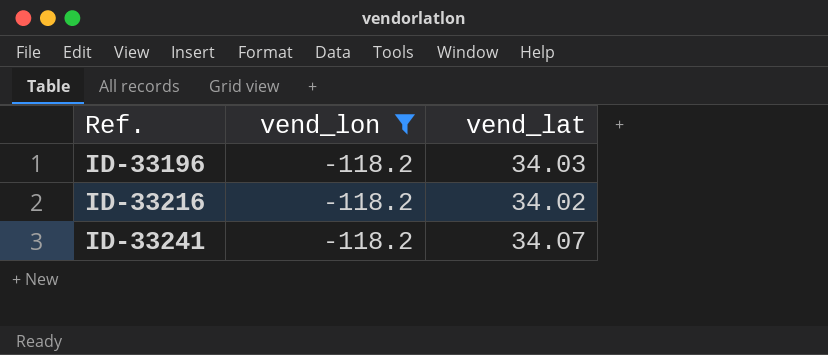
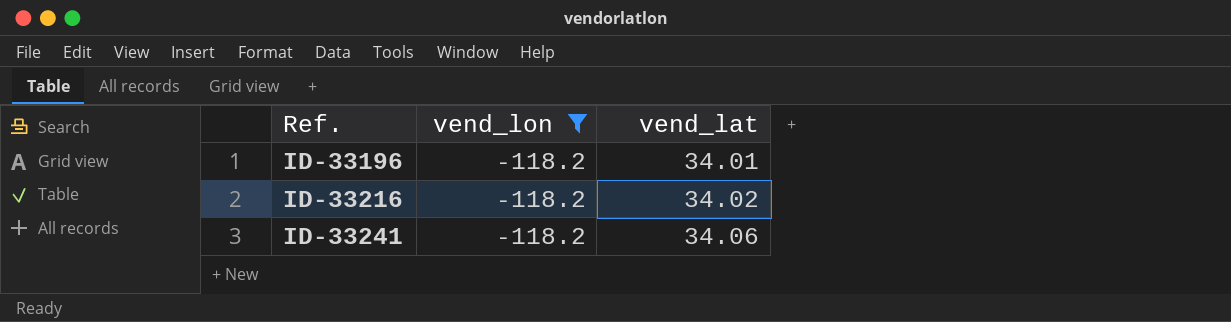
ID-33196 | vend_lat: 34.03 -> 34.01
ID-33241 | vend_lat: 34.07 -> 34.06

